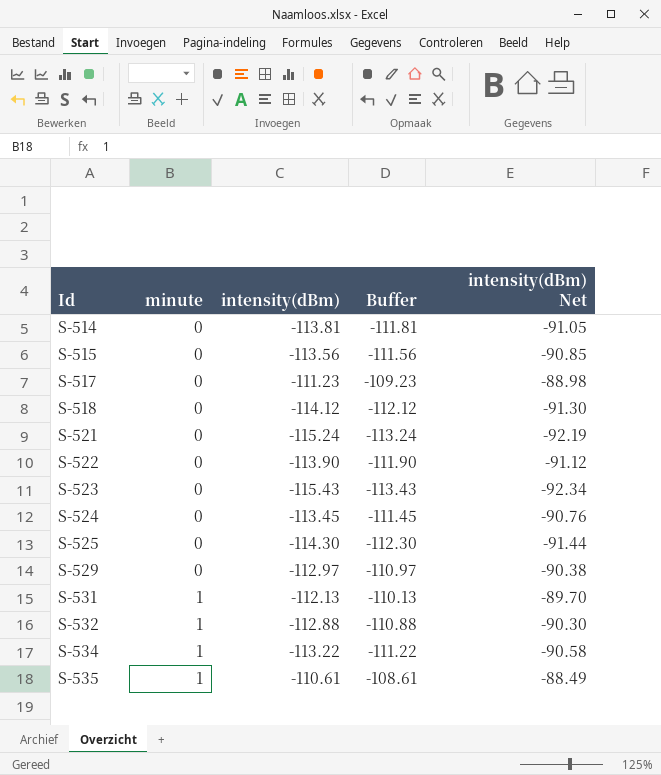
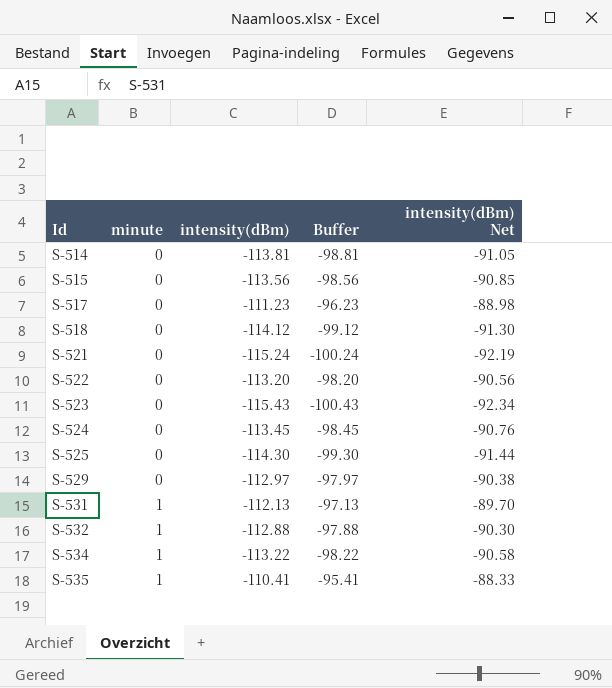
column Buffer | formula: [intensity(dBm)] + 2 -> [intensity(dBm)] + 15
S-522 | intensity(dBm): -113.90 -> -113.20
S-522 | intensity(dBm) Net: -91.12 -> -90.56
S-535 | intensity(dBm): -110.61 -> -110.41
S-535 | intensity(dBm) Net: -88.49 -> -88.33

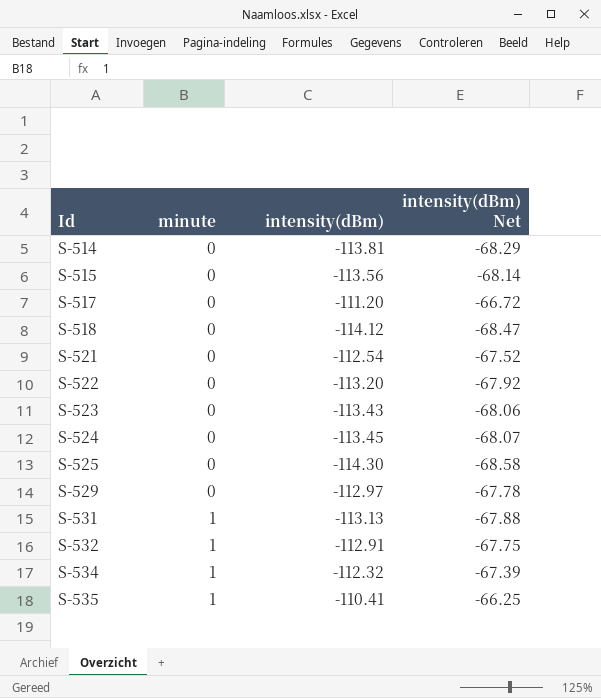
column Buffer | formula: [intensity(dBm)] + 15 -> none
column intensity(dBm) Net | formula: [intensity(dBm)] * 0.8 -> [intensity(dBm)] * 0.6
S-517 | intensity(dBm): -111.23 -> -111.20
S-521 | intensity(dBm): -115.24 -> -112.54
S-523 | intensity(dBm): -115.43 -> -113.43
S-531 | intensity(dBm): -112.13 -> -113.13
S-532 | intensity(dBm): -112.88 -> -112.91
S-534 | intensity(dBm): -113.22 -> -112.32

